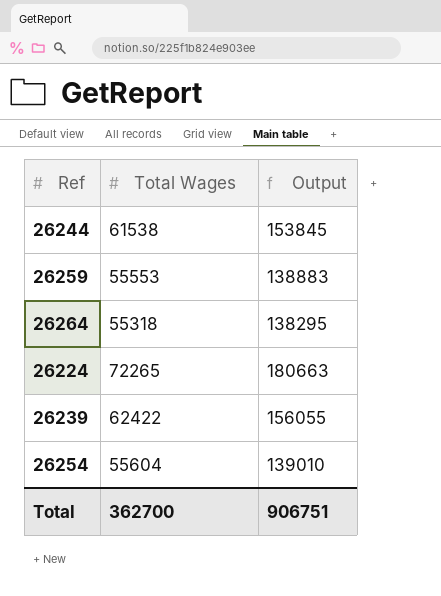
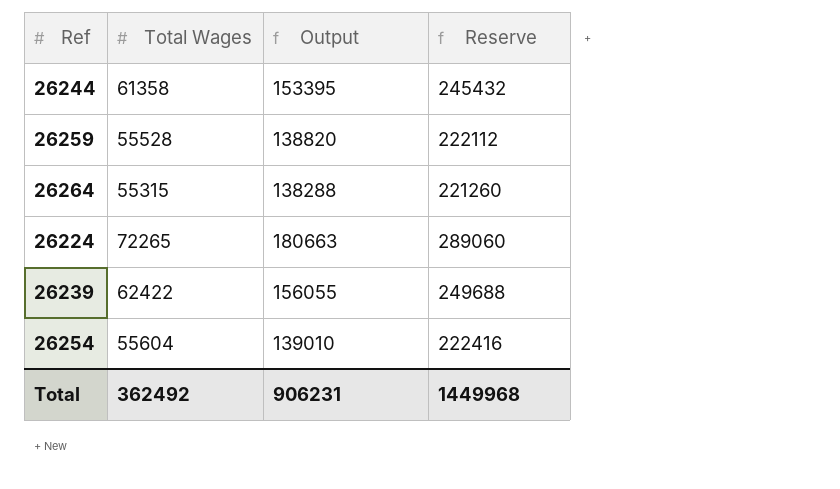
column Reserve | formula: none -> [Total Wages] * 4
26244 | Total Wages: 61538 -> 61358
26244 | Output: 153845 -> 153395
26259 | Total Wages: 55553 -> 55528
26259 | Output: 138883 -> 138820
26264 | Total Wages: 55318 -> 55315
26264 | Output: 138295 -> 138288
Total | Total Wages: 362700 -> 362492
Total | Output: 906751 -> 906231

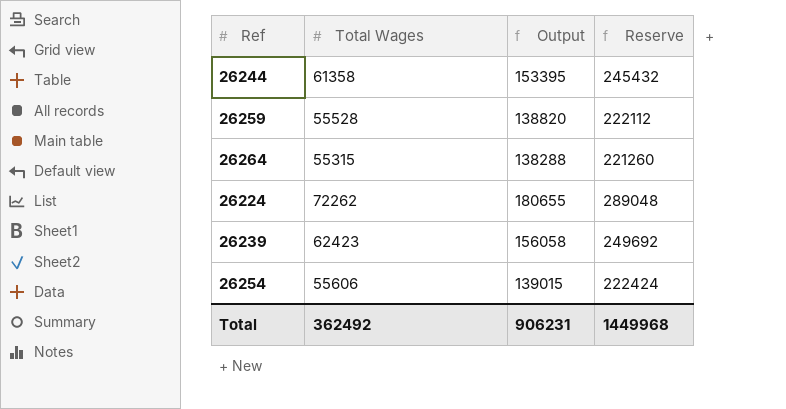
26224 | Total Wages: 72265 -> 72262
26224 | Output: 180663 -> 180655
26224 | Reserve: 289060 -> 289048
26239 | Total Wages: 62422 -> 62423
26239 | Output: 156055 -> 156058
26239 | Reserve: 249688 -> 249692
26254 | Total Wages: 55604 -> 55606
26254 | Output: 139010 -> 139015
26254 | Reserve: 222416 -> 222424

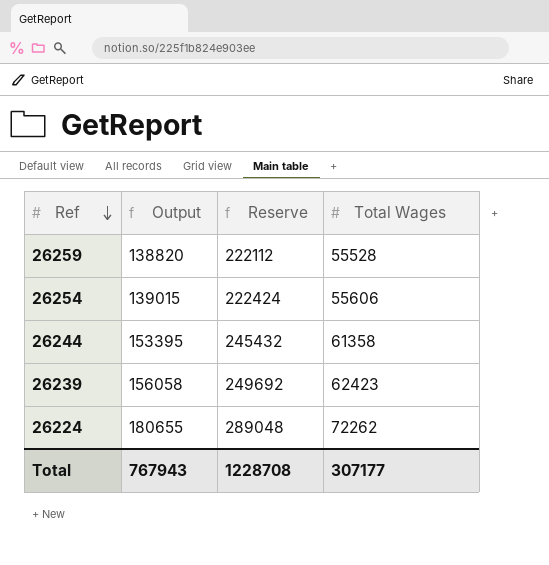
row order: none -> Ref descending
column Total Wages | position: 2 -> 4
row 26264: 55315 | 138288 | 221260 -> none
Total | Output: 906231 -> 767943
Total | Reserve: 1449968 -> 1228708
Total | Total Wages: 362492 -> 307177

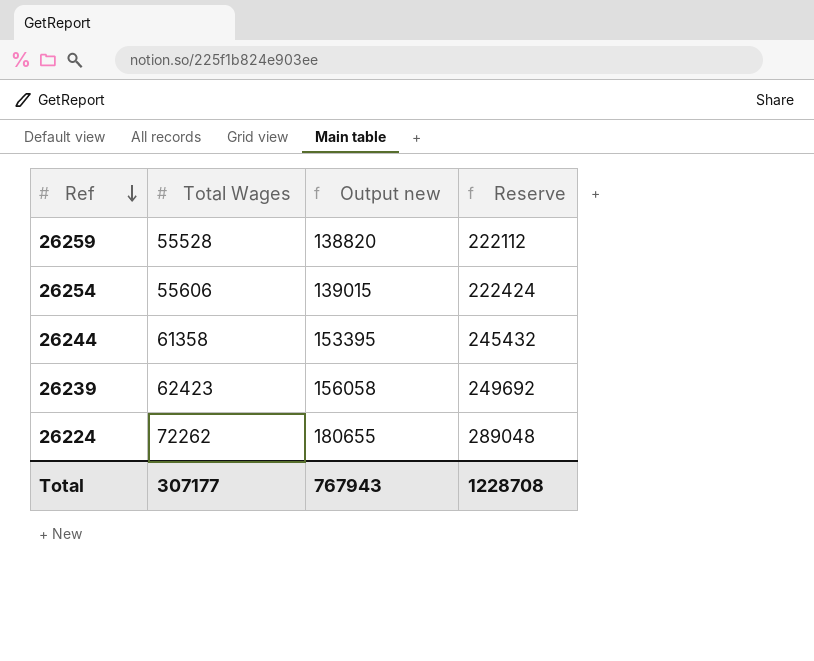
column Total Wages | position: 4 -> 2
column name: Output -> Output new

